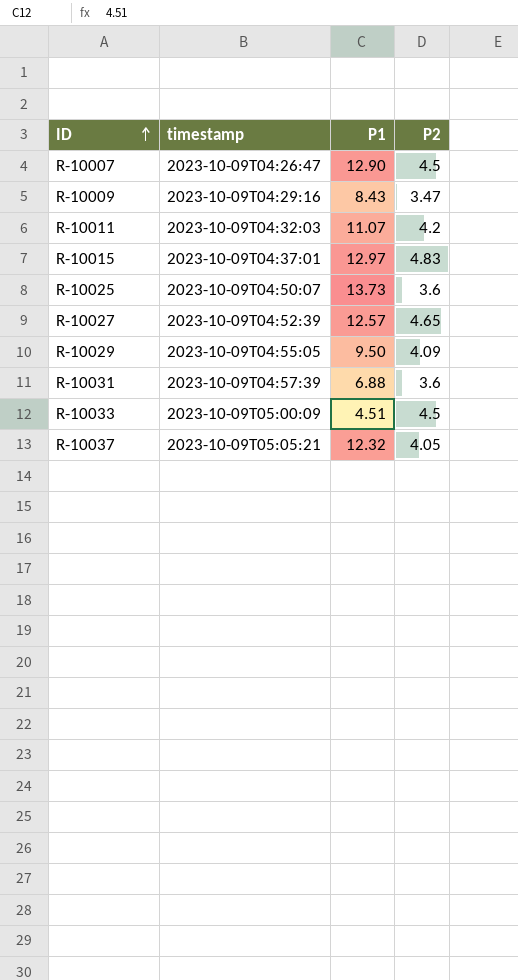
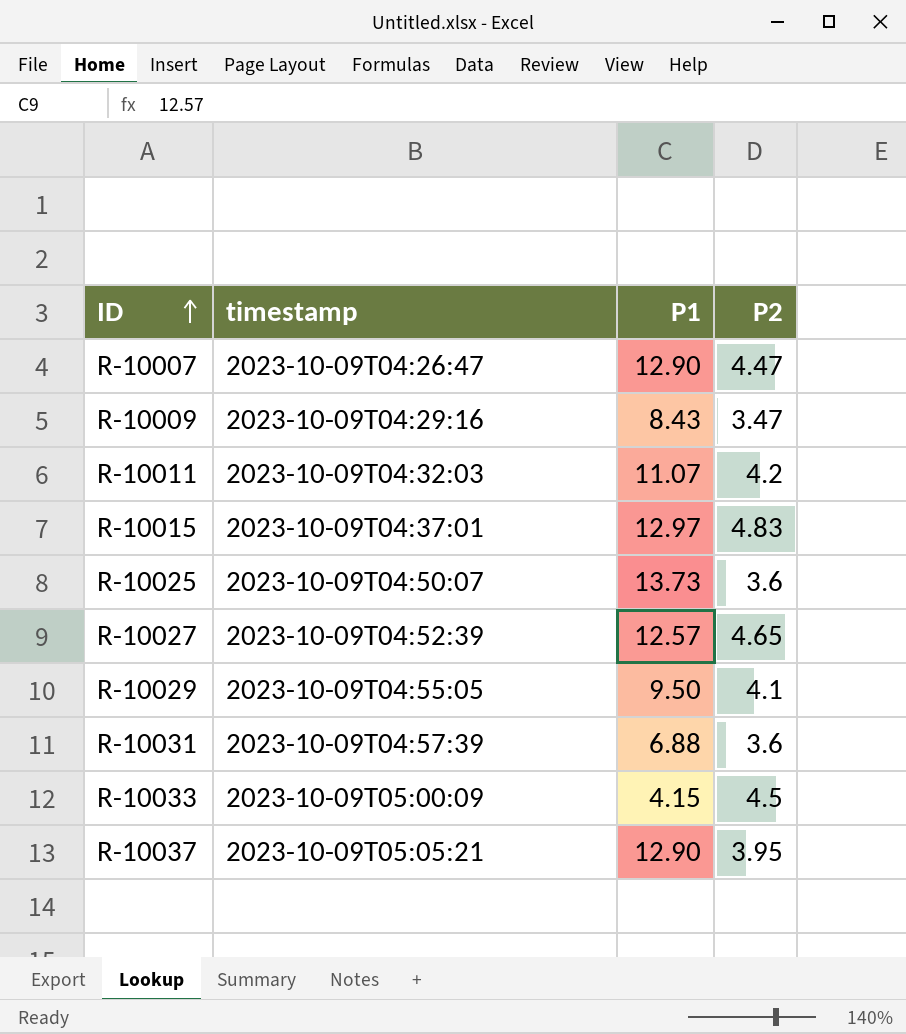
R-10007 | P2: 4.5 -> 4.47
R-10029 | P2: 4.09 -> 4.1
R-10033 | P1: 4.51 -> 4.15
R-10037 | P1: 12.32 -> 12.90
R-10037 | P2: 4.05 -> 3.95

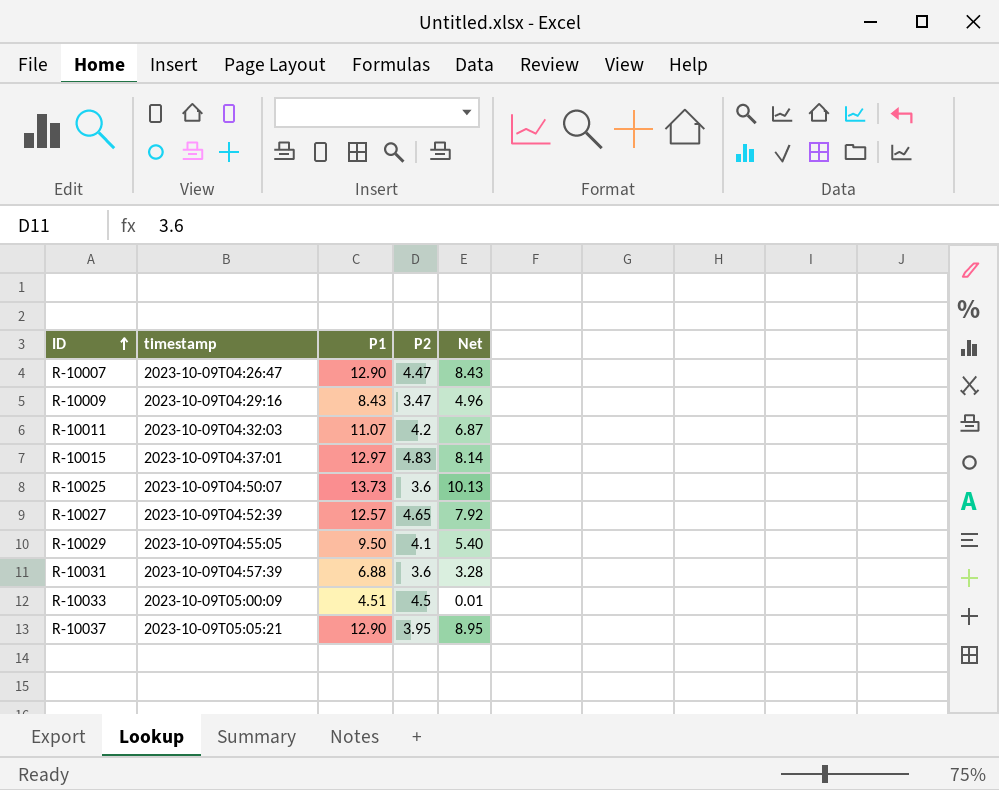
column Net | formula: none -> [P1] - [P2]
R-10033 | P1: 4.15 -> 4.51

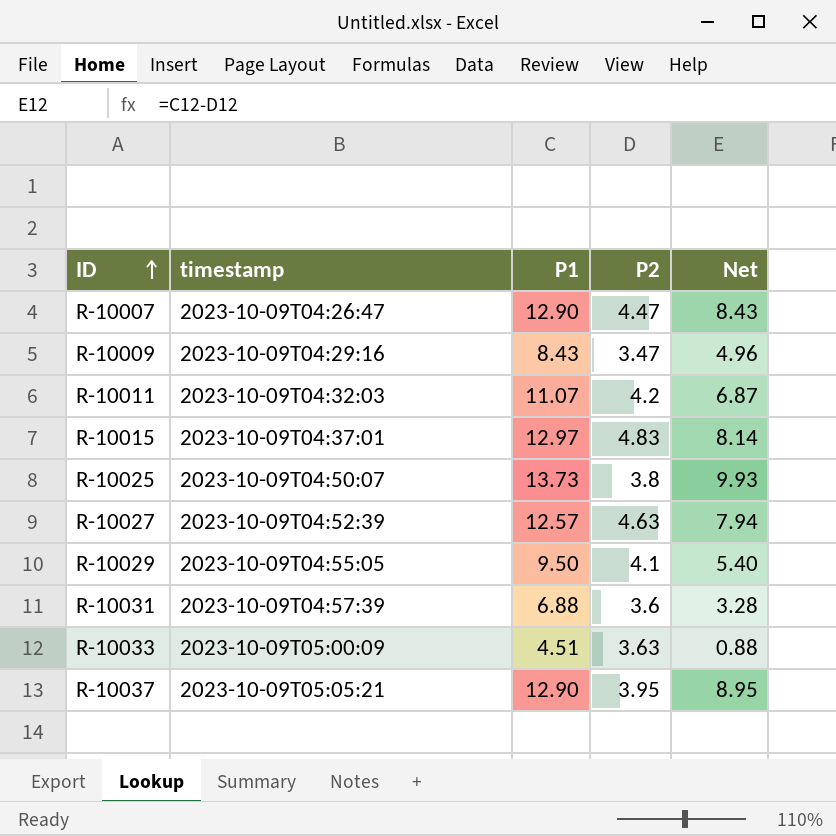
R-10025 | P2: 3.6 -> 3.8
R-10025 | Net: 10.13 -> 9.93
R-10027 | P2: 4.65 -> 4.63
R-10027 | Net: 7.92 -> 7.94
R-10033 | P2: 4.5 -> 3.63
R-10033 | Net: 0.01 -> 0.88

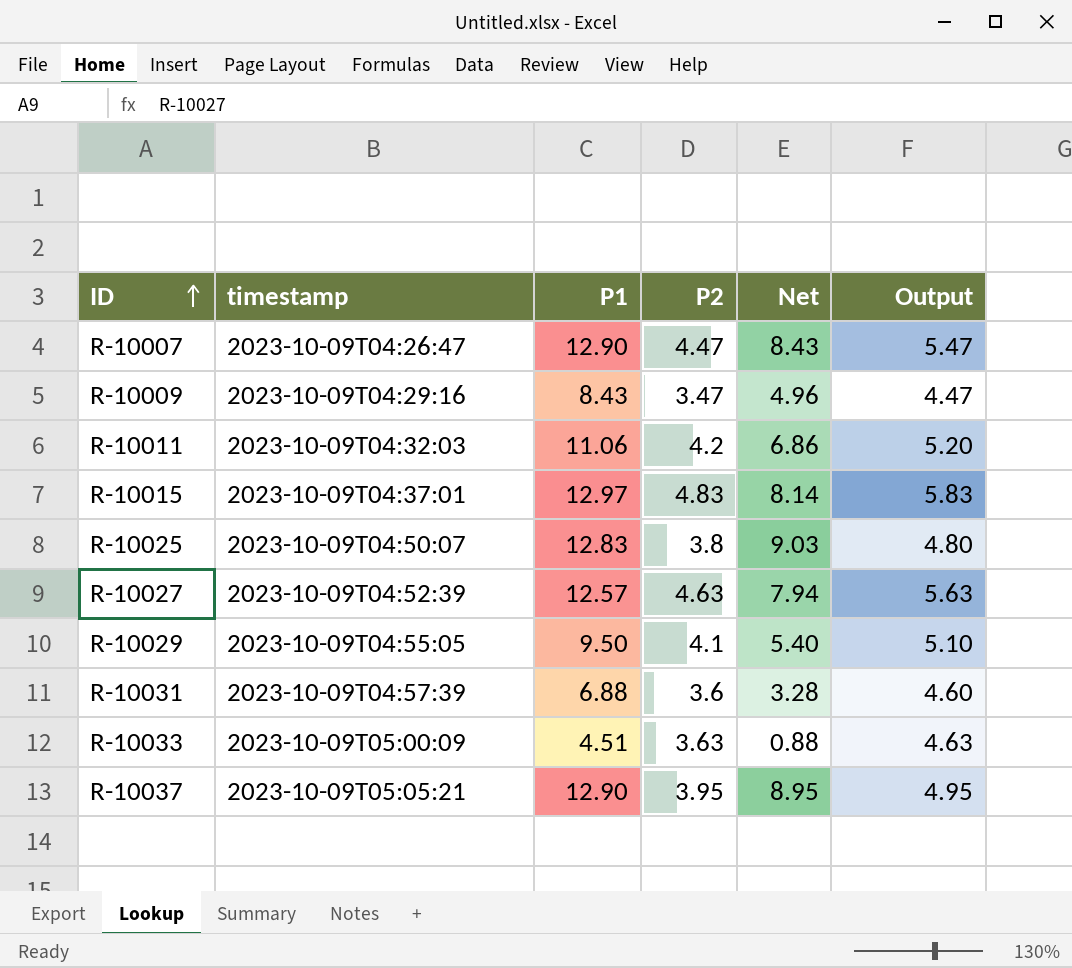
column Output | formula: none -> [P2] + 1
R-10011 | P1: 11.07 -> 11.06
R-10011 | Net: 6.87 -> 6.86
R-10025 | P1: 13.73 -> 12.83
R-10025 | Net: 9.93 -> 9.03

